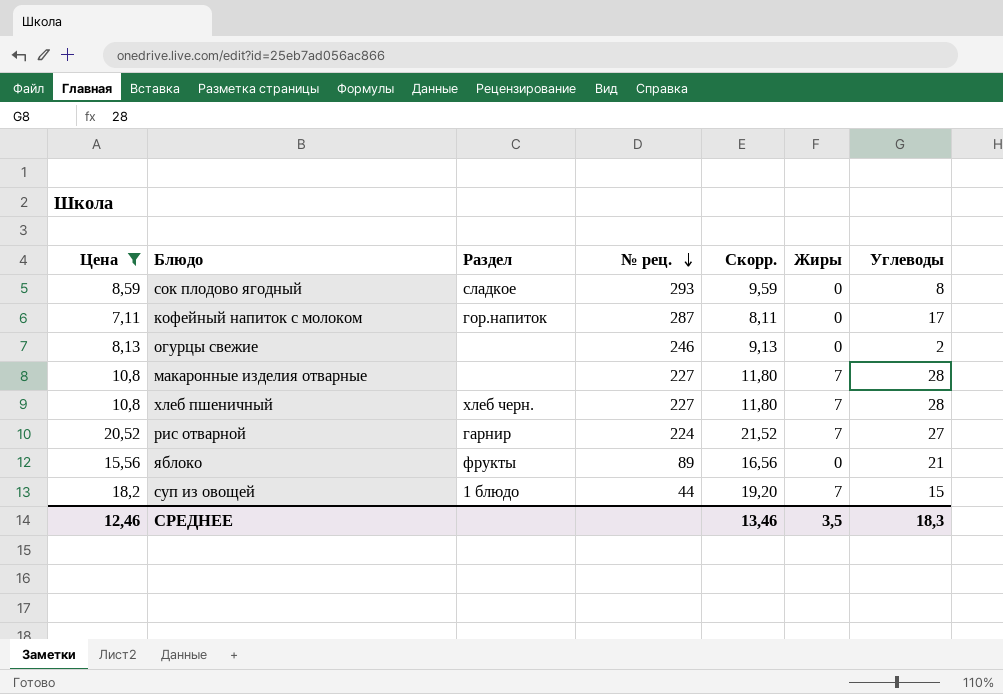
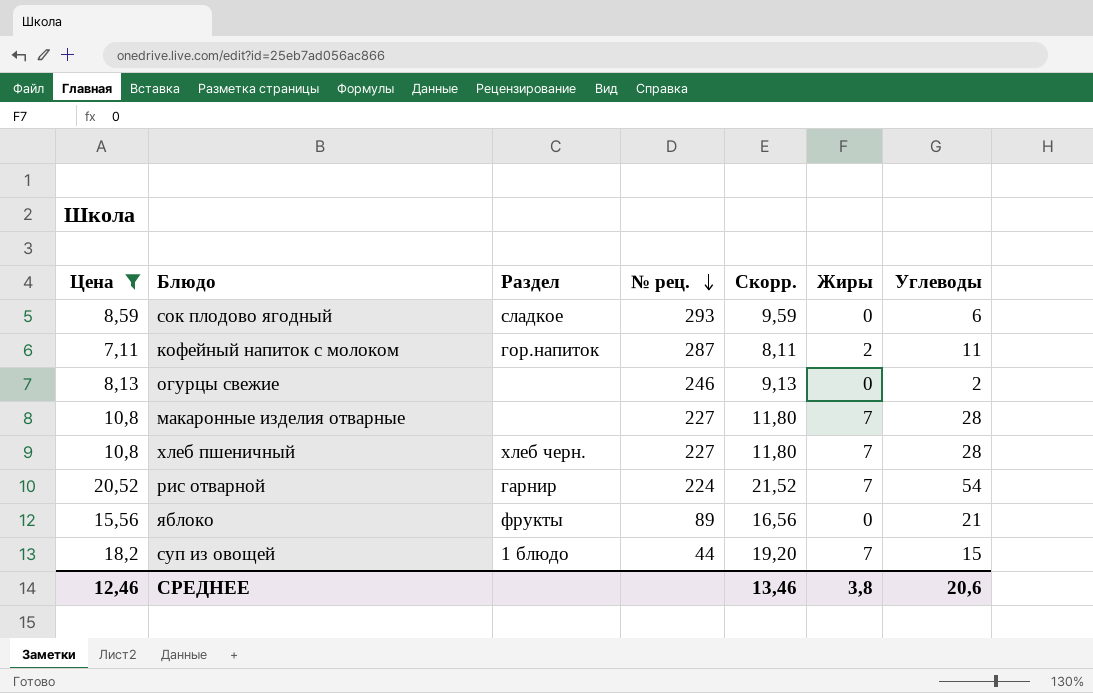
сок плодово ягодный | Углеводы: 8 -> 6
кофейный напиток с молоком | Жиры: 0 -> 2
кофейный напиток с молоком | Углеводы: 17 -> 11
рис отварной | Углеводы: 27 -> 54
СРЕДНЕЕ | Жиры: 3,5 -> 3,8
СРЕДНЕЕ | Углеводы: 18,3 -> 20,6

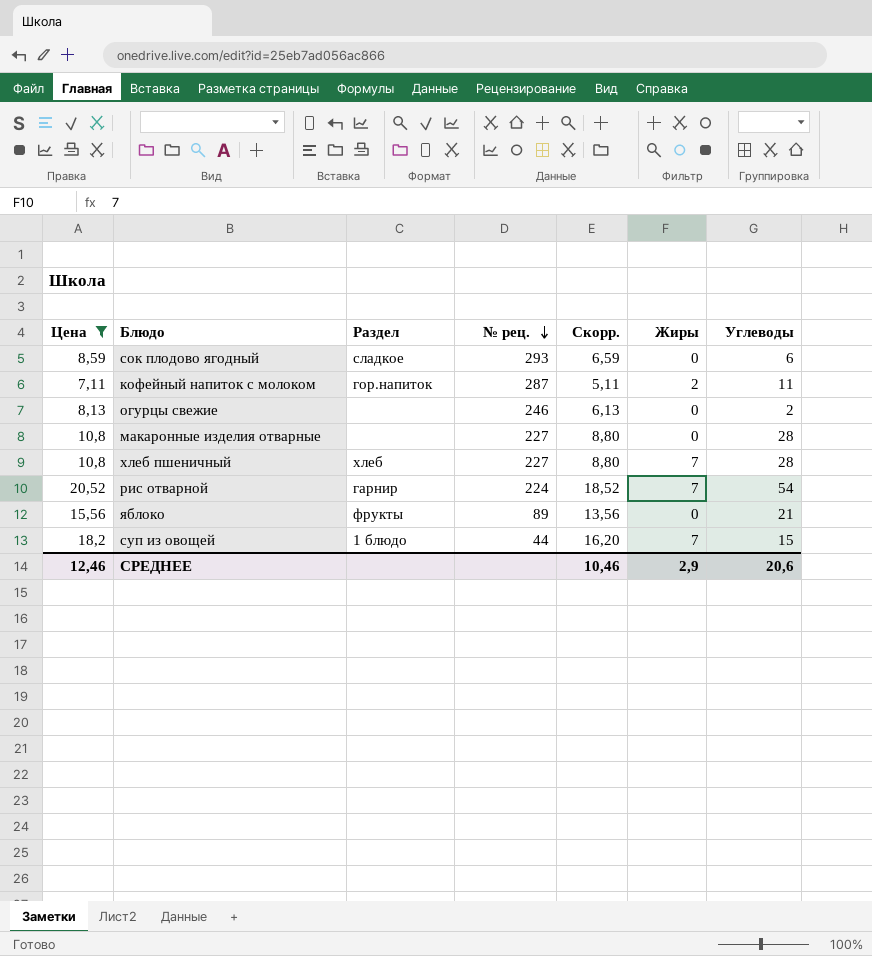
column Скорр. | formula: [Цена] + 1 -> [Цена] - 2
макаронные изделия отварные | Жиры: 7 -> 0
хлеб пшеничный | Раздел: хлеб черн. -> хлеб
СРЕДНЕЕ | Скорр.: 13,46 -> 10,46
СРЕДНЕЕ | Жиры: 3,8 -> 2,9

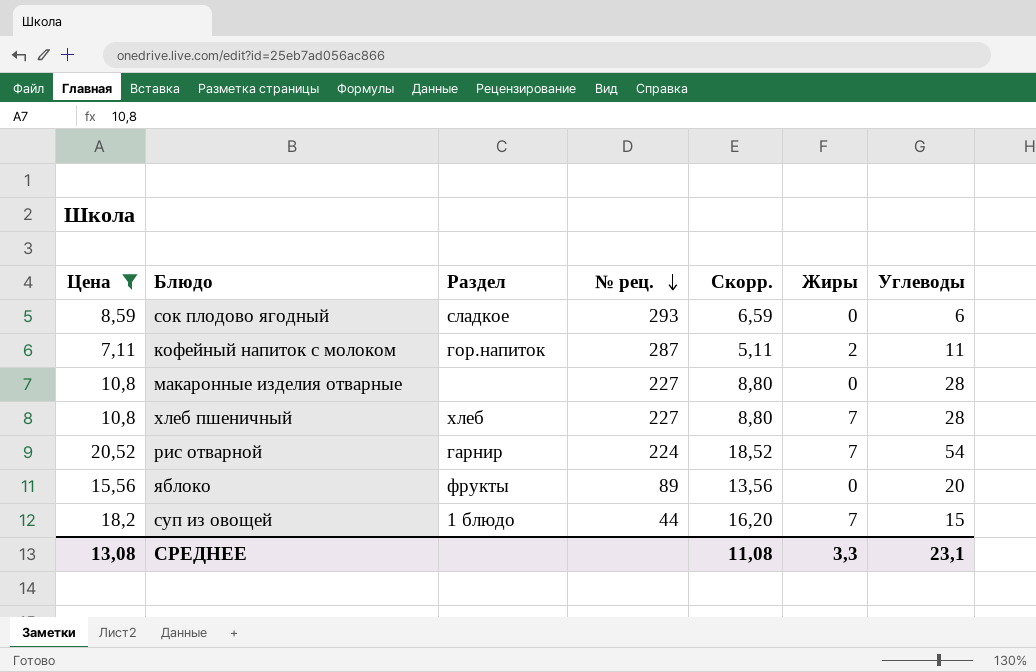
row огурцы свежие: 8,13 | none | 246 | 6,13 | 0 | 2 -> none
яблоко | Углеводы: 21 -> 20
СРЕДНЕЕ | Цена: 12,46 -> 13,08
СРЕДНЕЕ | Скорр.: 10,46 -> 11,08
СРЕДНЕЕ | Жиры: 2,9 -> 3,3
СРЕДНЕЕ | Углеводы: 20,6 -> 23,1

